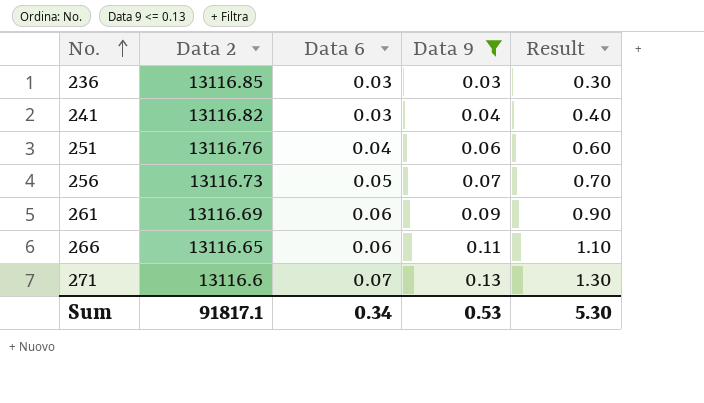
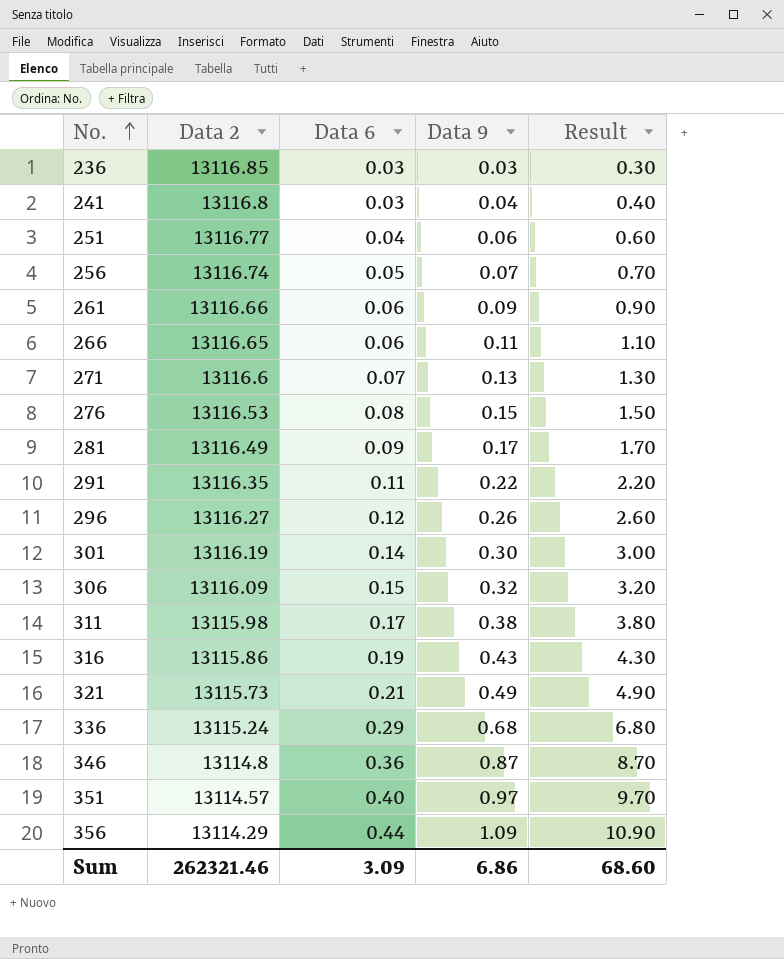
filter: Data 9 <= 0.13 -> none
241 | Data 2: 13116.82 -> 13116.8
251 | Data 2: 13116.76 -> 13116.77
256 | Data 2: 13116.73 -> 13116.74
261 | Data 2: 13116.69 -> 13116.66
Sum | Data 2: 91817.1 -> 262321.46
Sum | Data 6: 0.34 -> 3.09
Sum | Data 9: 0.53 -> 6.86
Sum | Result: 5.30 -> 68.60

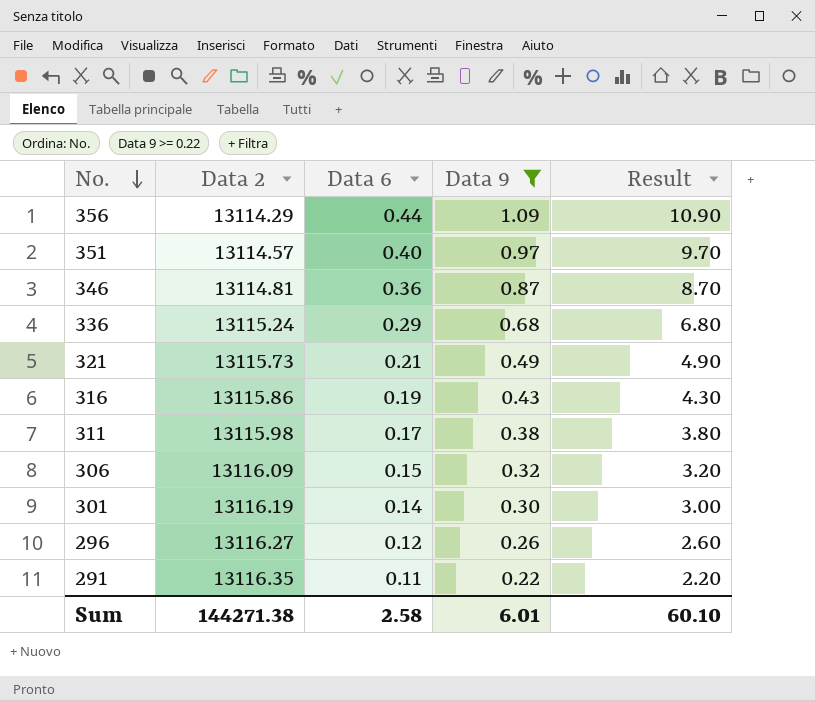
filter: none -> Data 9 >= 0.22
row order: No. ascending -> No. descending
346 | Data 2: 13114.8 -> 13114.81
Sum | Data 2: 262321.46 -> 144271.38
Sum | Data 6: 3.09 -> 2.58
Sum | Data 9: 6.86 -> 6.01
Sum | Result: 68.60 -> 60.10

